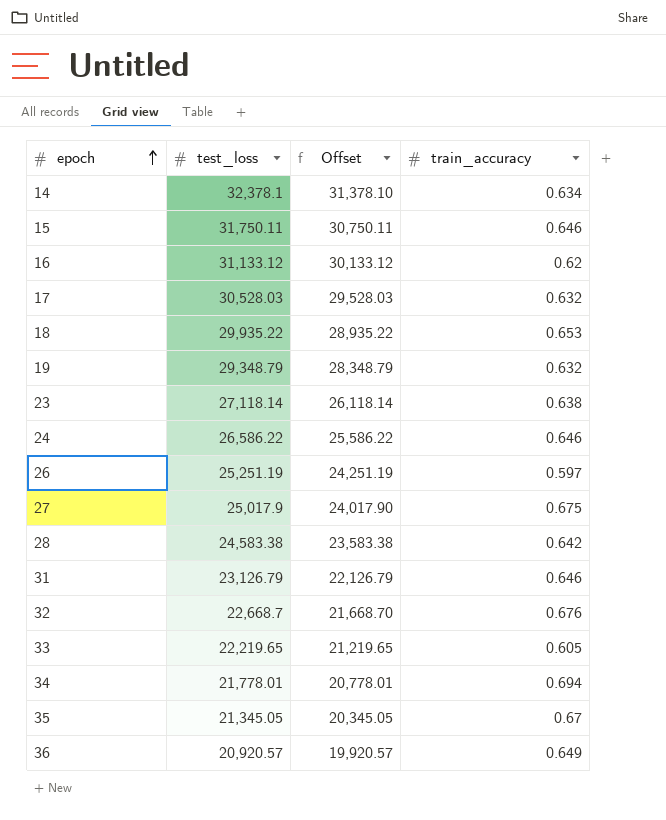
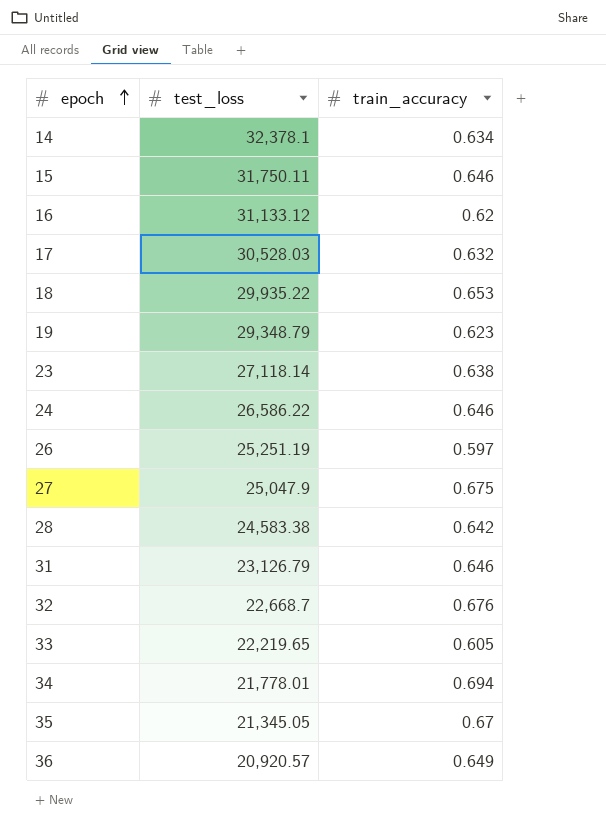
column Offset | formula: [test_loss] - 1000 -> none
19 | train_accuracy: 0.632 -> 0.623
27 | test_loss: 25,017.9 -> 25,047.9

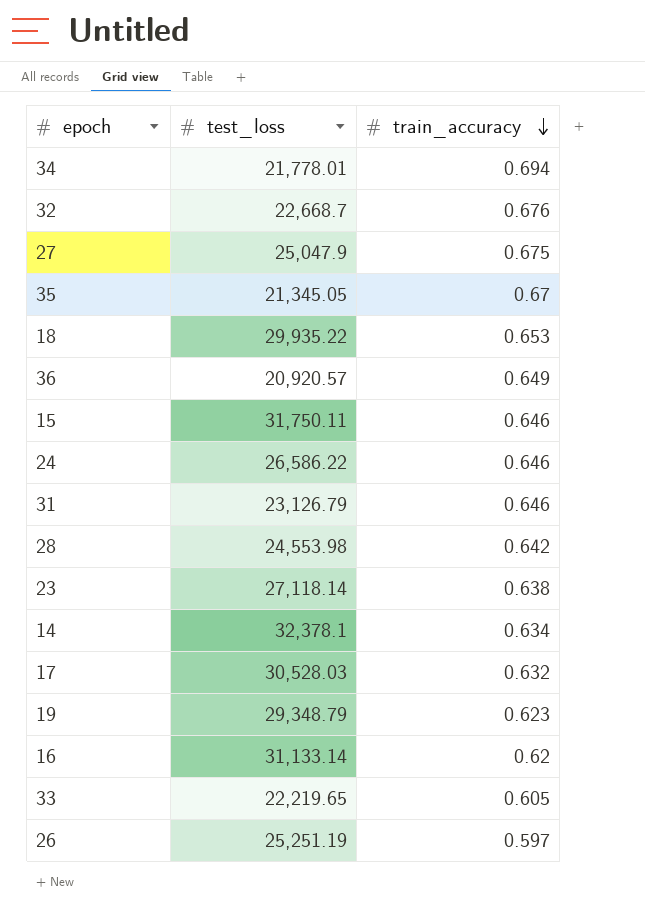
row order: epoch ascending -> train_accuracy descending
28 | test_loss: 24,583.38 -> 24,553.98
16 | test_loss: 31,133.12 -> 31,133.14

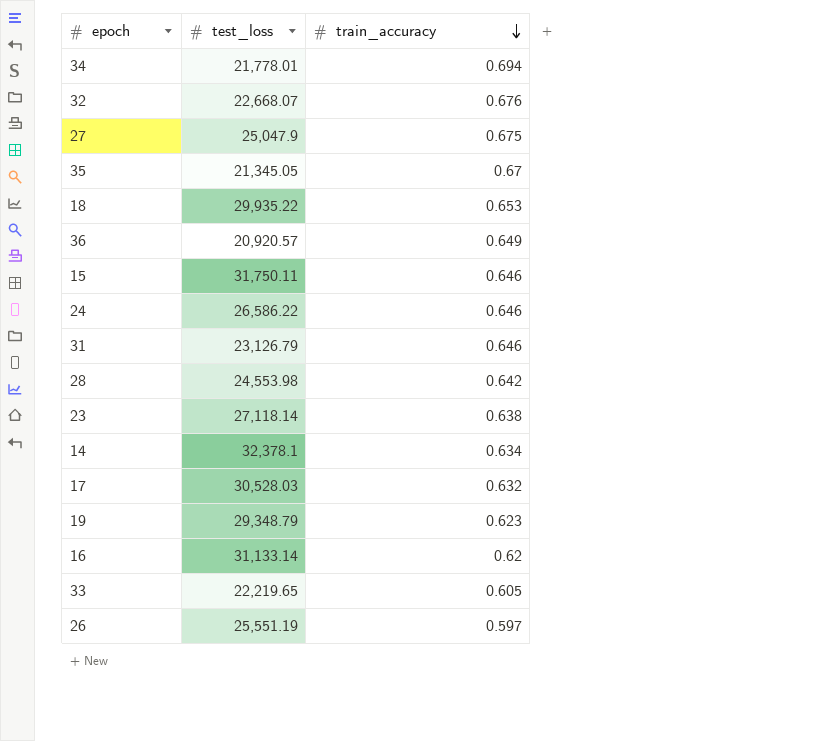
32 | test_loss: 22,668.7 -> 22,668.07
26 | test_loss: 25,251.19 -> 25,551.19

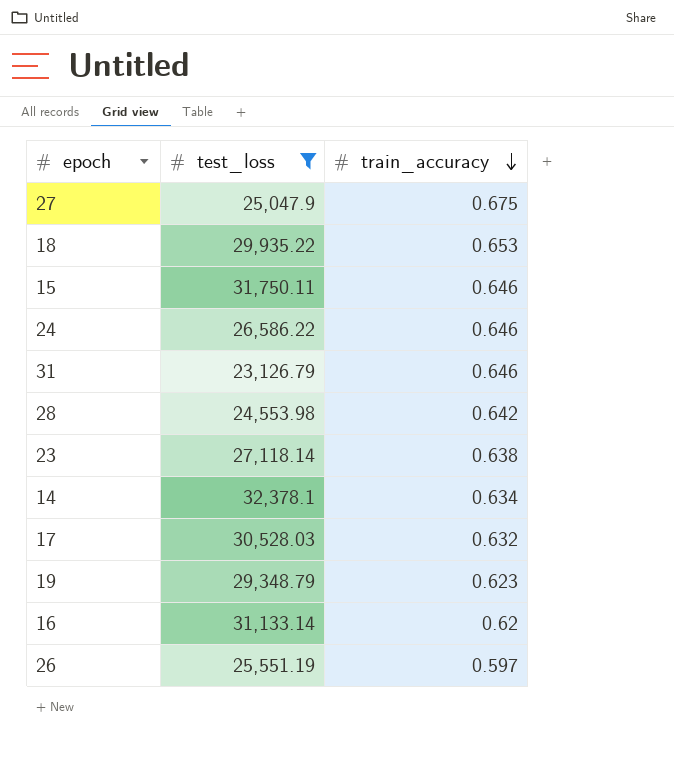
filter: none -> test_loss >= 23,126.79

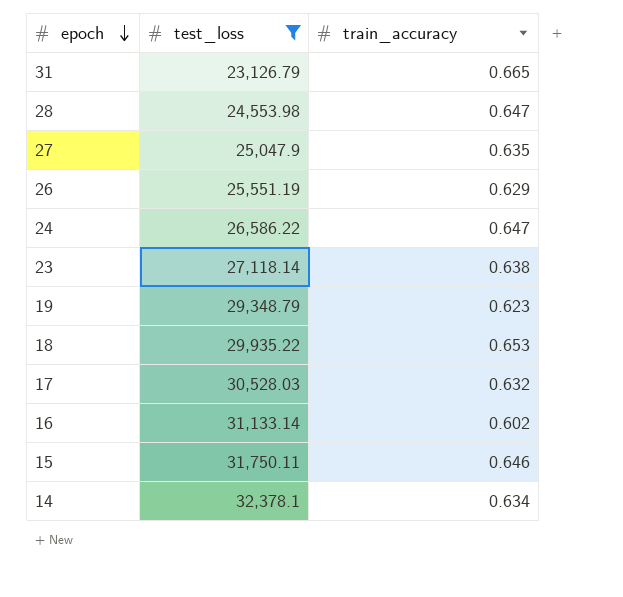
row order: train_accuracy descending -> epoch descending
31 | train_accuracy: 0.646 -> 0.665
28 | train_accuracy: 0.642 -> 0.647
27 | train_accuracy: 0.675 -> 0.635
26 | train_accuracy: 0.597 -> 0.629
24 | train_accuracy: 0.646 -> 0.647
16 | train_accuracy: 0.62 -> 0.602

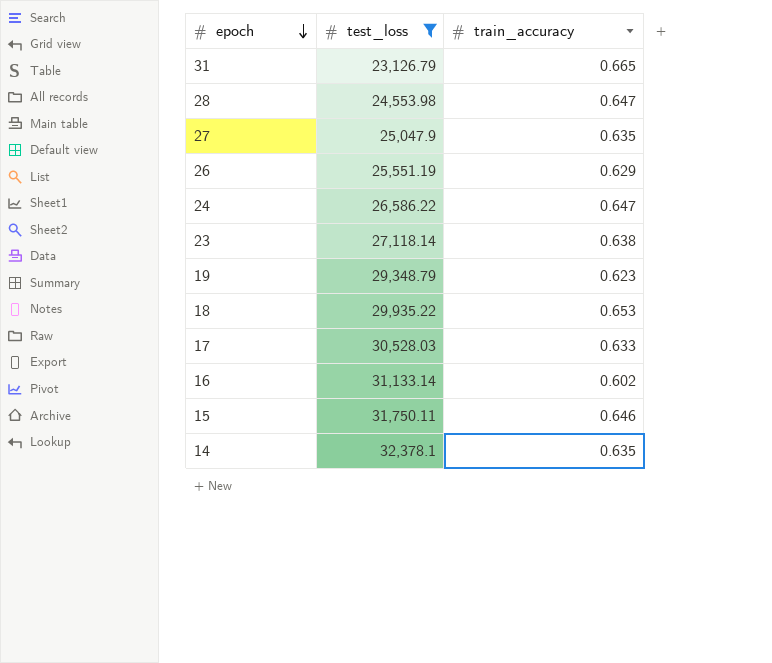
17 | train_accuracy: 0.632 -> 0.633
14 | train_accuracy: 0.634 -> 0.635

